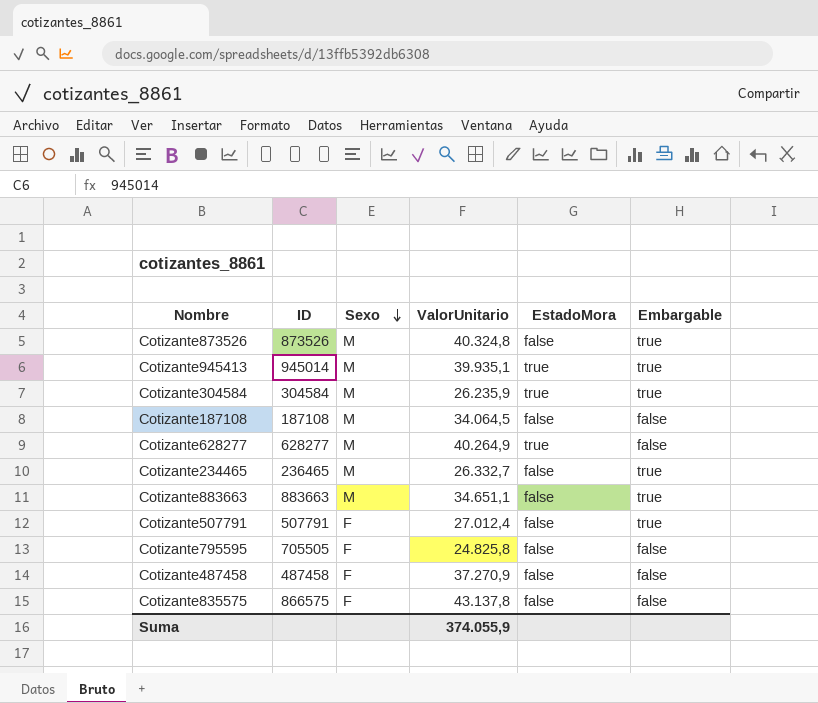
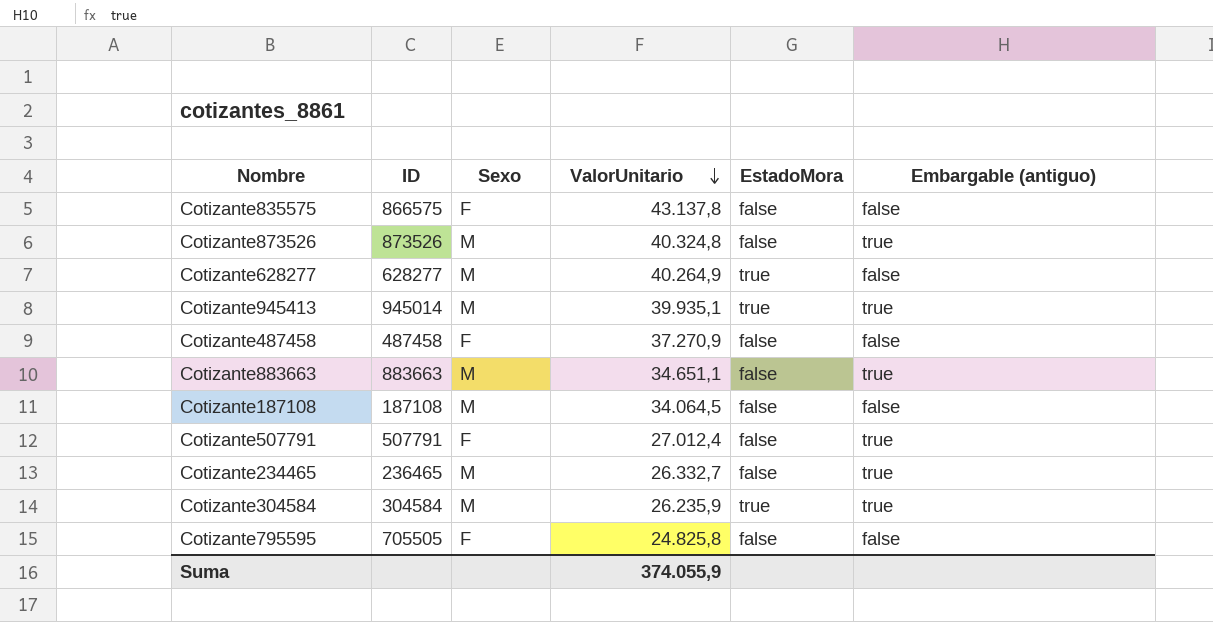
row order: Sexo descending -> ValorUnitario descending
column name: Embargable -> Embargable (antiguo)

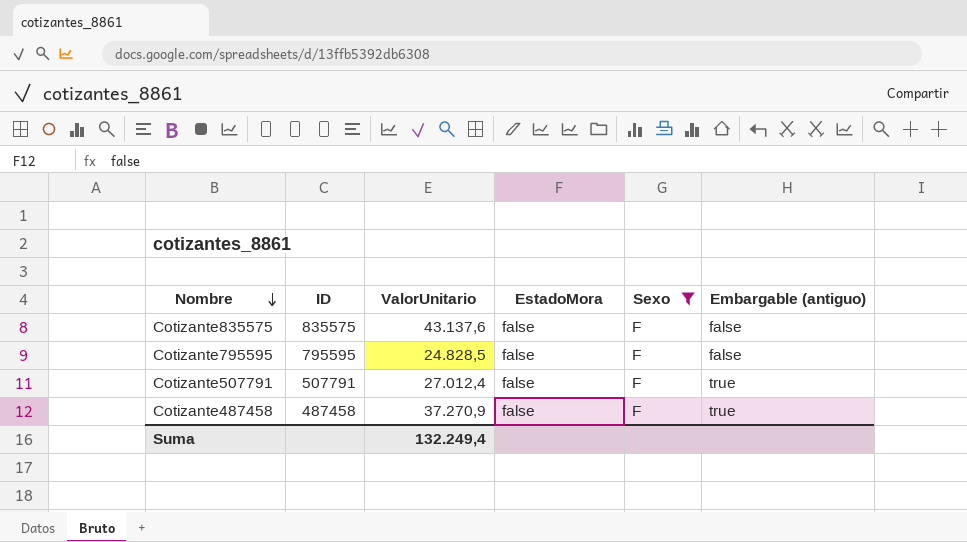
filter: none -> Sexo = F
row order: ValorUnitario descending -> Nombre descending
column Sexo | position: 3 -> 5
Cotizante835575 | ID: 866575 -> 835575
Cotizante835575 | ValorUnitario: 43.137,8 -> 43.137,6
Cotizante795595 | ID: 705505 -> 795595
Cotizante795595 | ValorUnitario: 24.825,8 -> 24.828,5
Cotizante487458 | Embargable (antiguo): false -> true
Suma | ValorUnitario: 374.055,9 -> 132.249,4

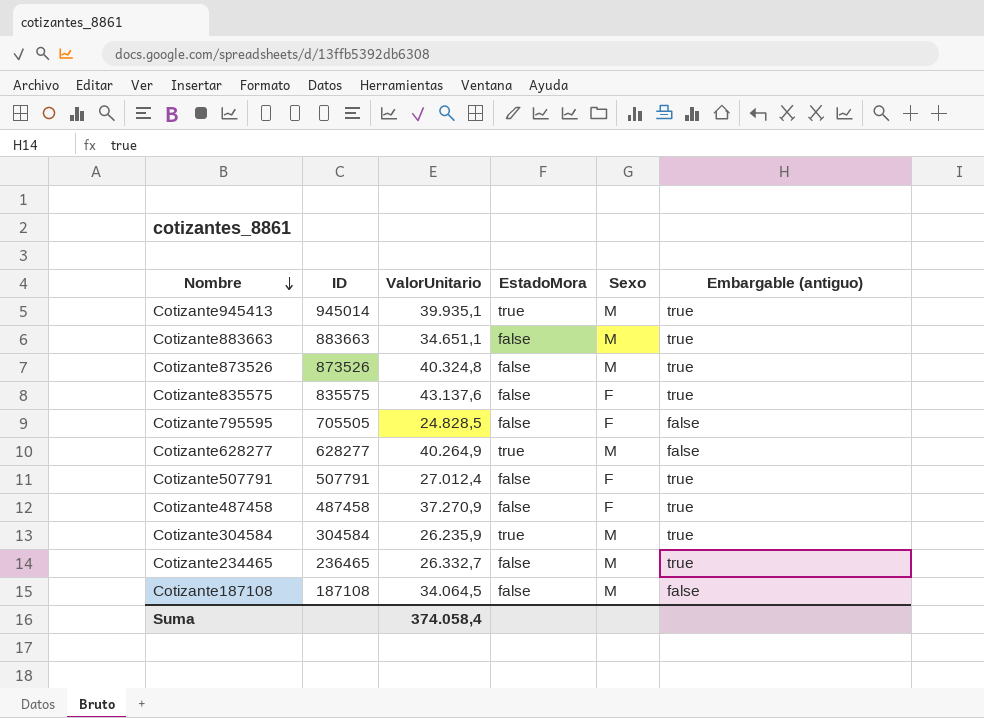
filter: Sexo = F -> none
Cotizante835575 | Embargable (antiguo): false -> true
Cotizante795595 | ID: 795595 -> 705505
Suma | ValorUnitario: 132.249,4 -> 374.058,4

